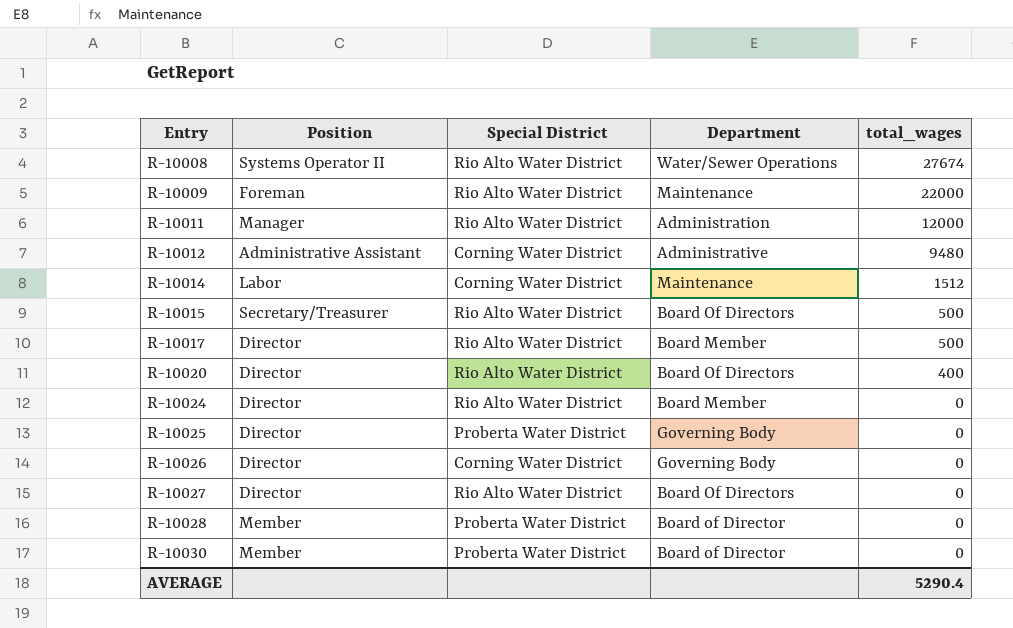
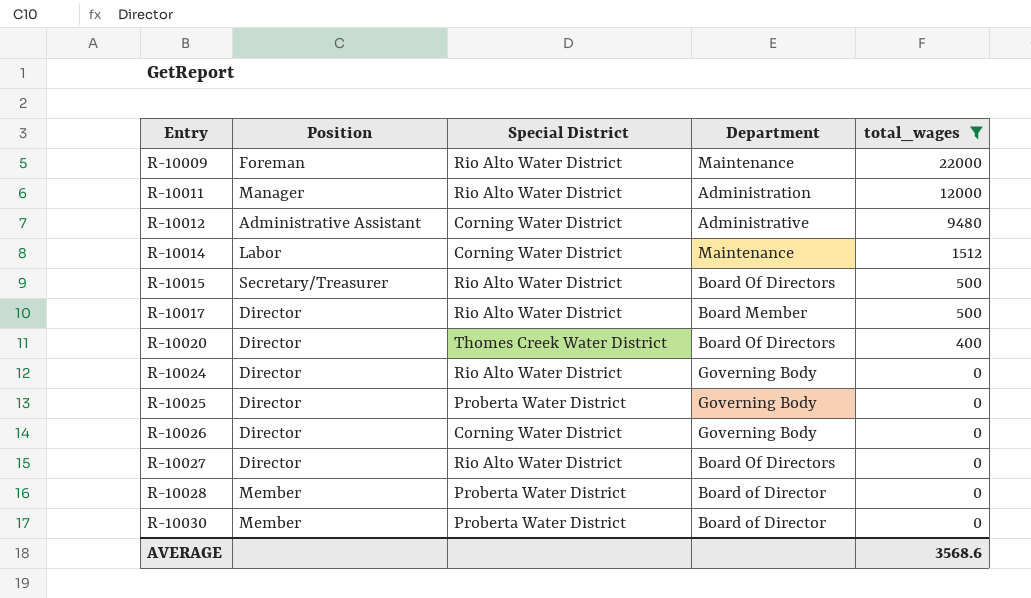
filter: none -> total_wages != 27674
R-10020 | Special District: Rio Alto Water District -> Thomes Creek Water District
R-10024 | Department: Board Member -> Governing Body
AVERAGE | total_wages: 5290.4 -> 3568.6

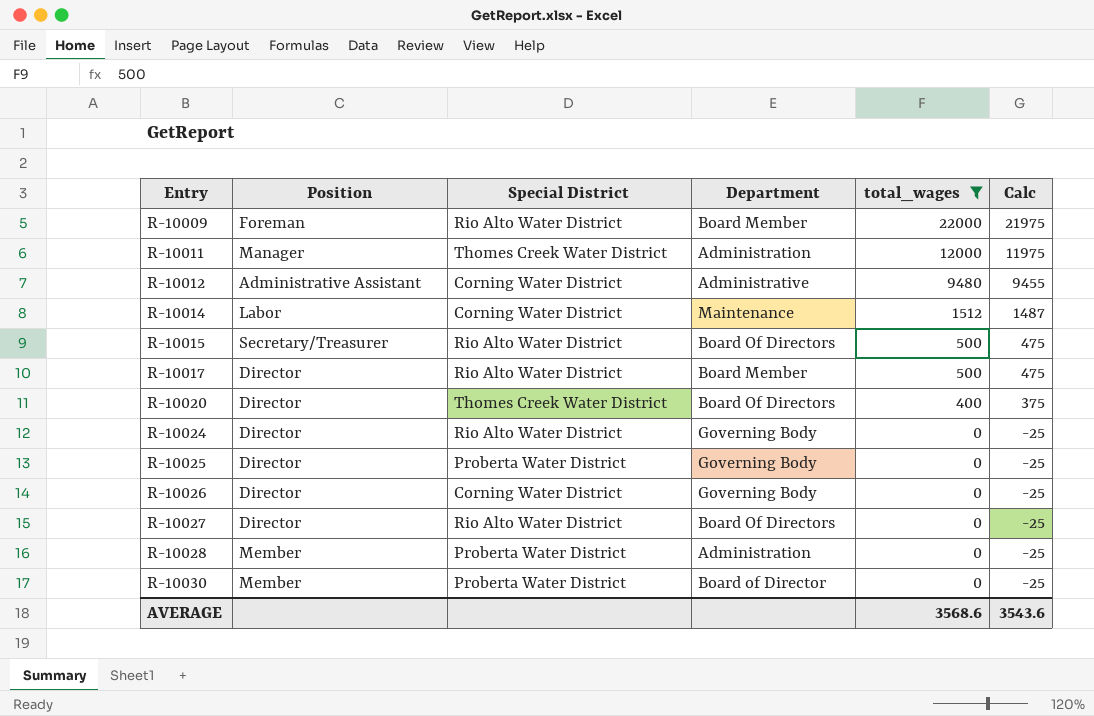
column Calc | formula: none -> [total_wages] - 25
R-10009 | Department: Maintenance -> Board Member
R-10011 | Special District: Rio Alto Water District -> Thomes Creek Water District
R-10028 | Department: Board of Director -> Administration

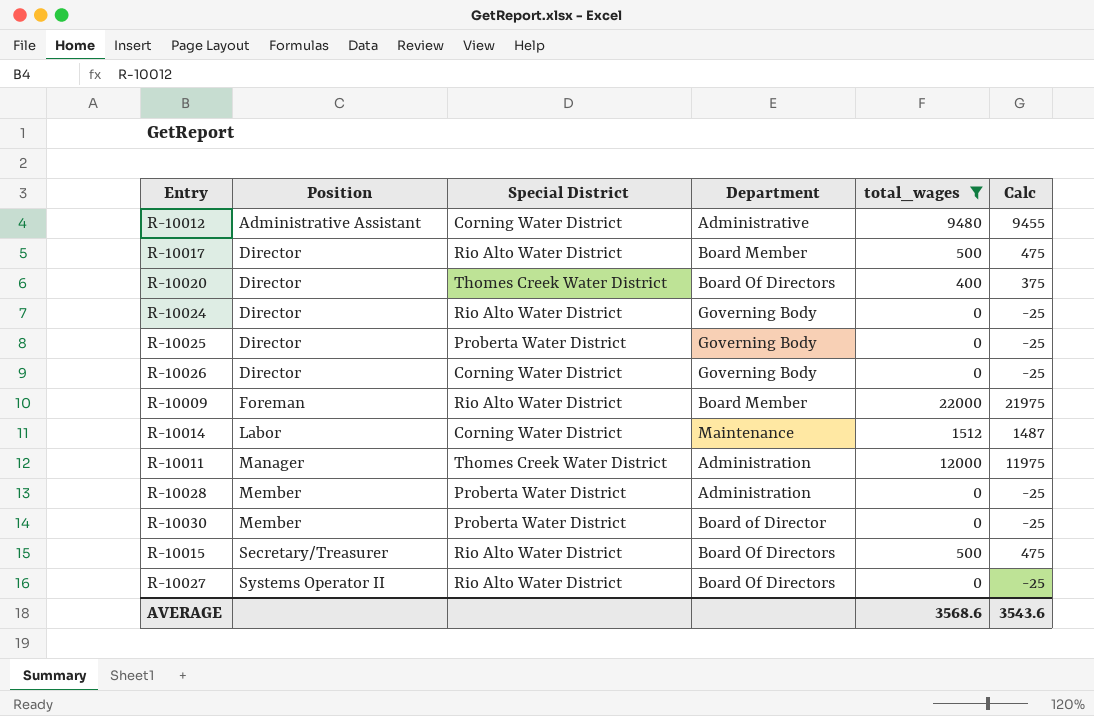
row order: Entry ascending -> Position ascending
R-10027 | Position: Director -> Systems Operator II

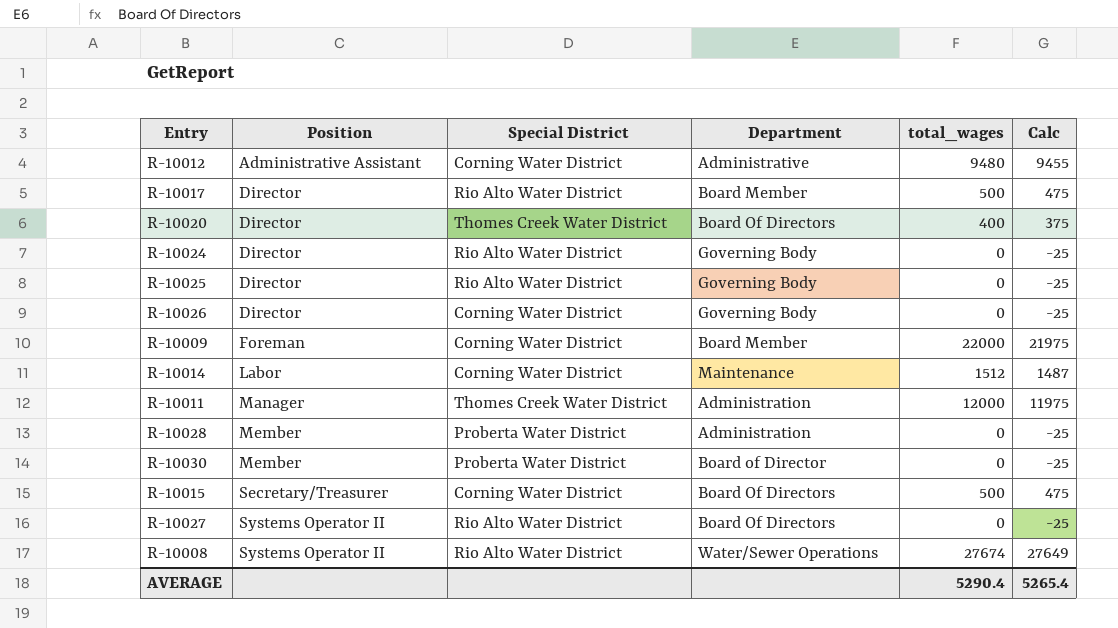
filter: total_wages != 27674 -> none
R-10025 | Special District: Proberta Water District -> Rio Alto Water District
R-10009 | Special District: Rio Alto Water District -> Corning Water District
R-10015 | Special District: Rio Alto Water District -> Corning Water District
AVERAGE | total_wages: 3568.6 -> 5290.4
AVERAGE | Calc: 3543.6 -> 5265.4

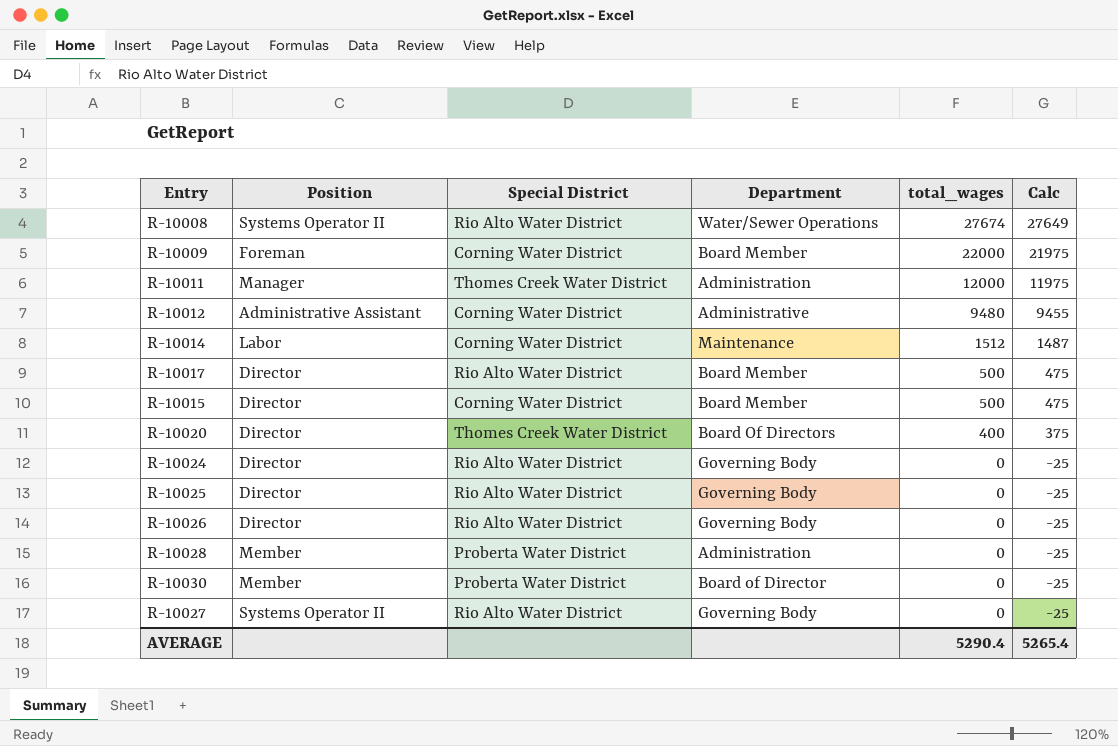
row order: Position ascending -> total_wages descending
R-10015 | Position: Secretary/Treasurer -> Director
R-10015 | Department: Board Of Directors -> Board Member
R-10026 | Special District: Corning Water District -> Rio Alto Water District
R-10027 | Department: Board Of Directors -> Governing Body

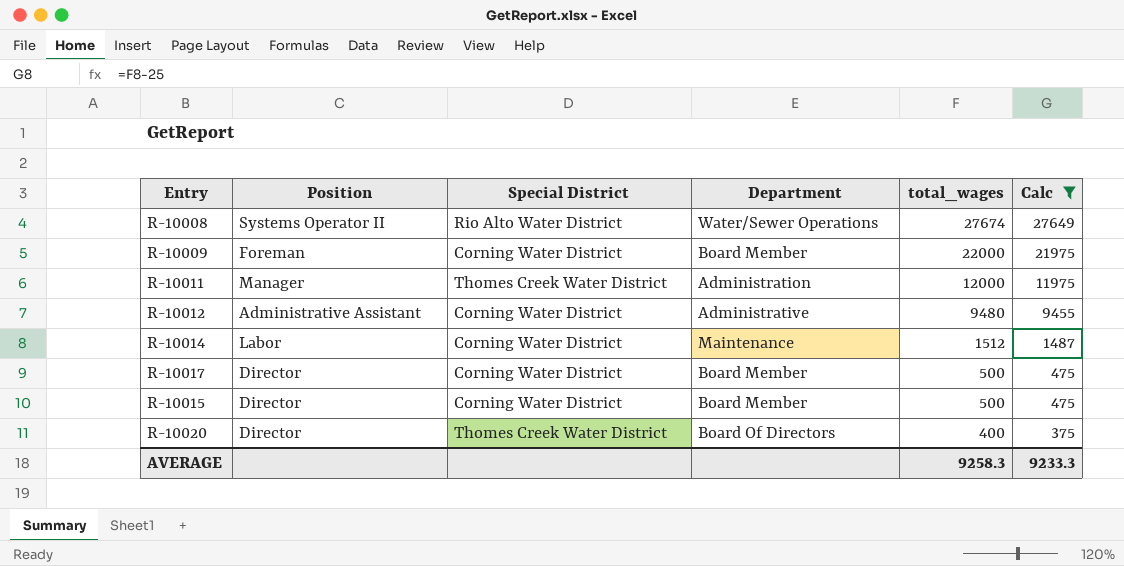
filter: none -> Calc != -25
R-10017 | Special District: Rio Alto Water District -> Corning Water District
AVERAGE | total_wages: 5290.4 -> 9258.3
AVERAGE | Calc: 5265.4 -> 9233.3

